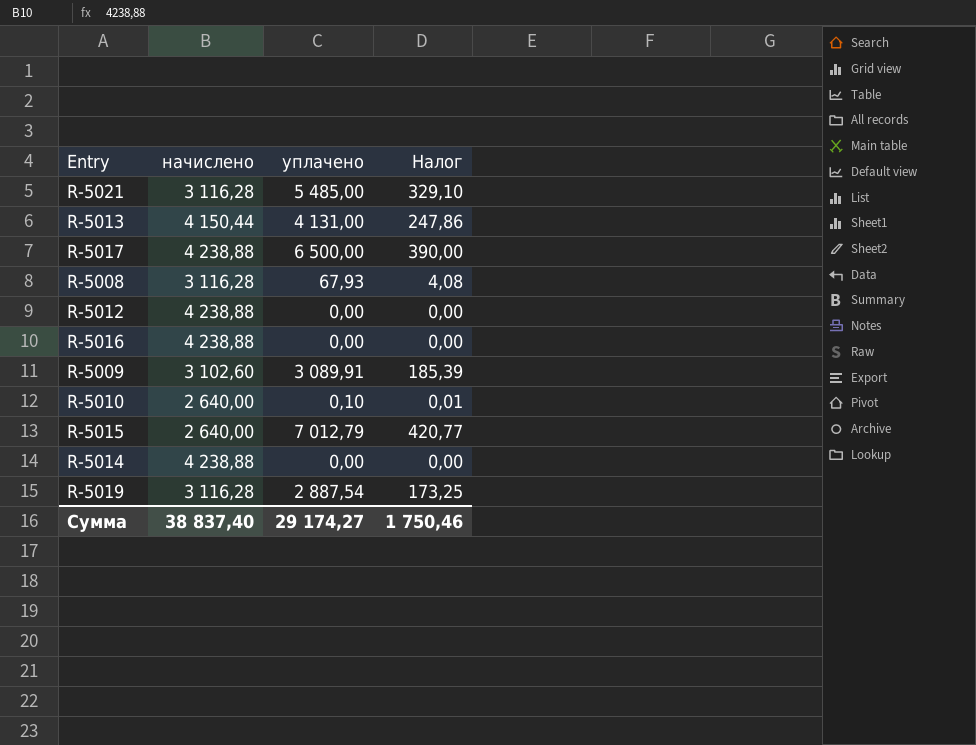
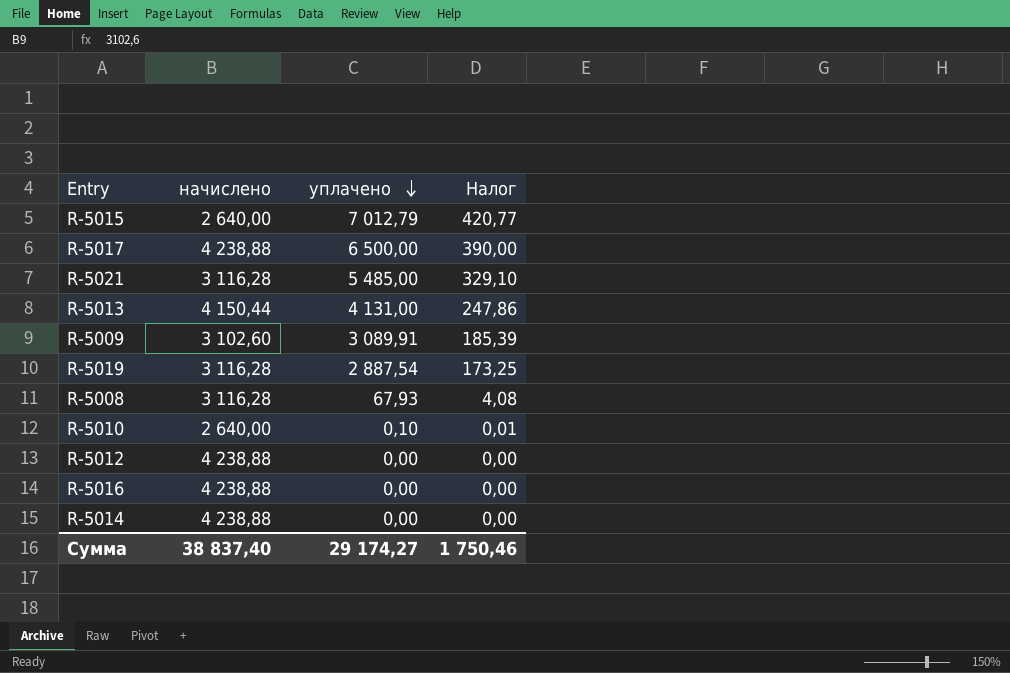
row order: none -> уплачено descending

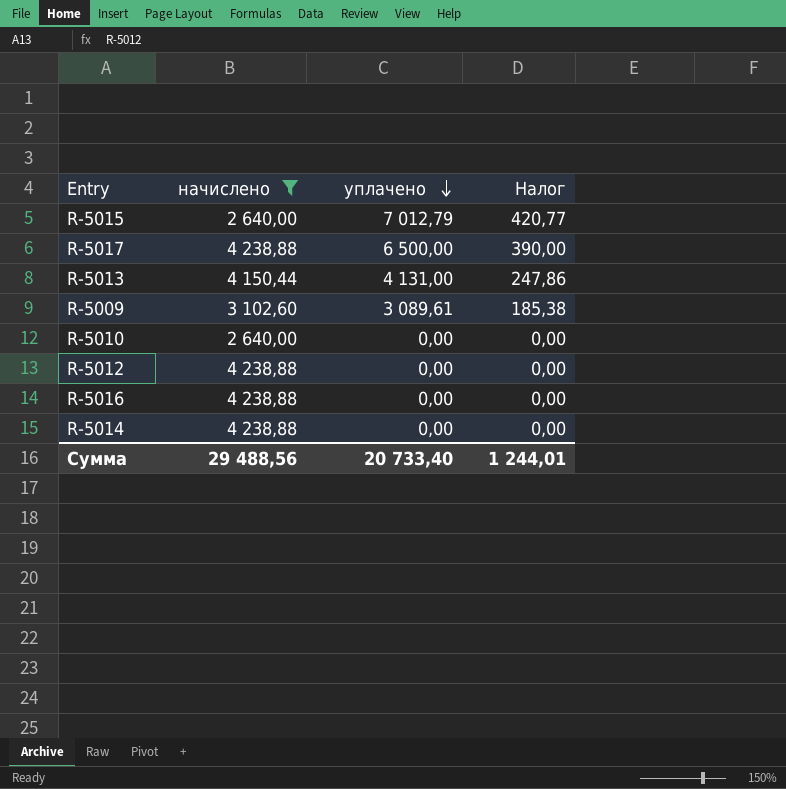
filter: none -> начислено != 3 116,28
R-5009 | уплачено: 3 089,91 -> 3 089,61
R-5009 | Налог: 185,39 -> 185,38
R-5010 | уплачено: 0,10 -> 0,00
R-5010 | Налог: 0,01 -> 0,00
Сумма | начислено: 38 837,40 -> 29 488,56
Сумма | уплачено: 29 174,27 -> 20 733,40
Сумма | Налог: 1 750,46 -> 1 244,01

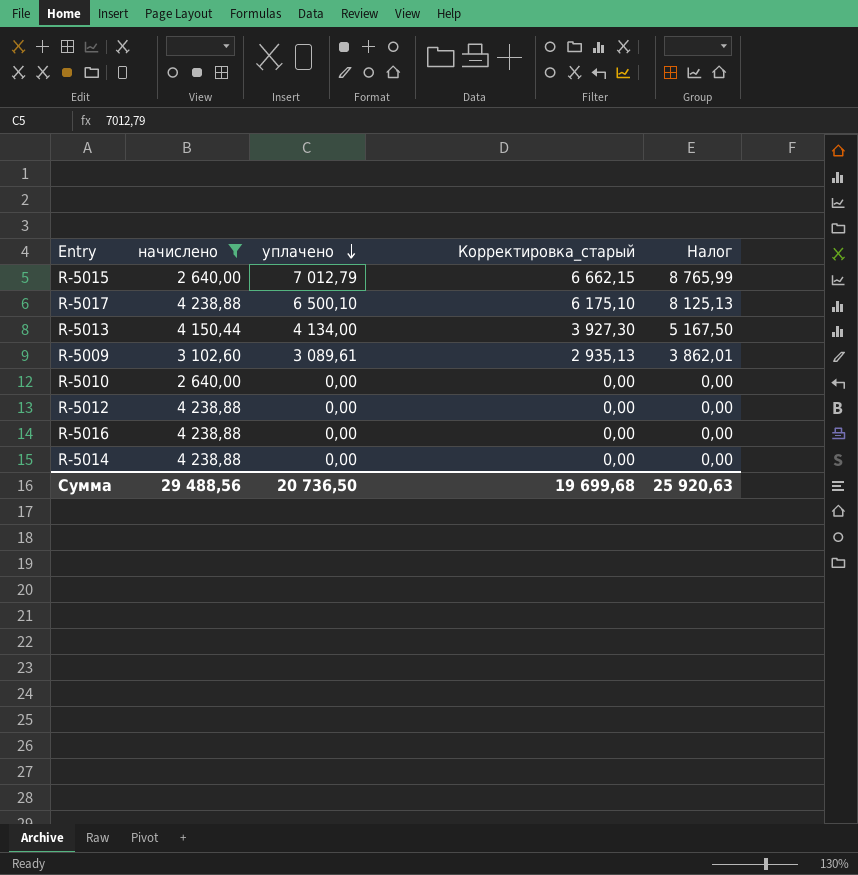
column Корректировка_старый | formula: none -> [уплачено] * 0,95
column Налог | formula: [уплачено] * 0,06 -> [уплачено] * 1,25
R-5017 | уплачено: 6 500,00 -> 6 500,10
R-5013 | уплачено: 4 131,00 -> 4 134,00
Сумма | уплачено: 20 733,40 -> 20 736,50
Сумма | Налог: 1 244,01 -> 25 920,63

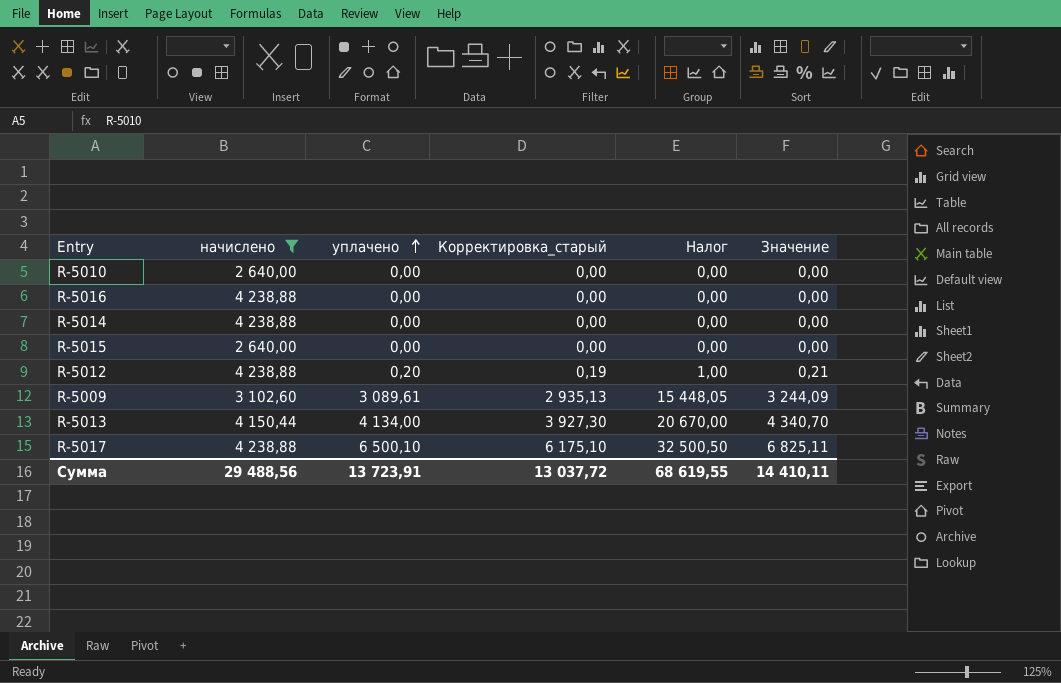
row order: уплачено descending -> уплачено ascending
column Налог | formula: [уплачено] * 1,25 -> [уплачено] * 5
column Значение | formula: none -> [уплачено] * 1,05
R-5015 | уплачено: 7 012,79 -> 0,00
R-5015 | Корректировка_старый: 6 662,15 -> 0,00
R-5012 | уплачено: 0,00 -> 0,20
R-5012 | Корректировка_старый: 0,00 -> 0,19
Сумма | уплачено: 20 736,50 -> 13 723,91
Сумма | Корректировка_старый: 19 699,68 -> 13 037,72
Сумма | Налог: 25 920,63 -> 68 619,55

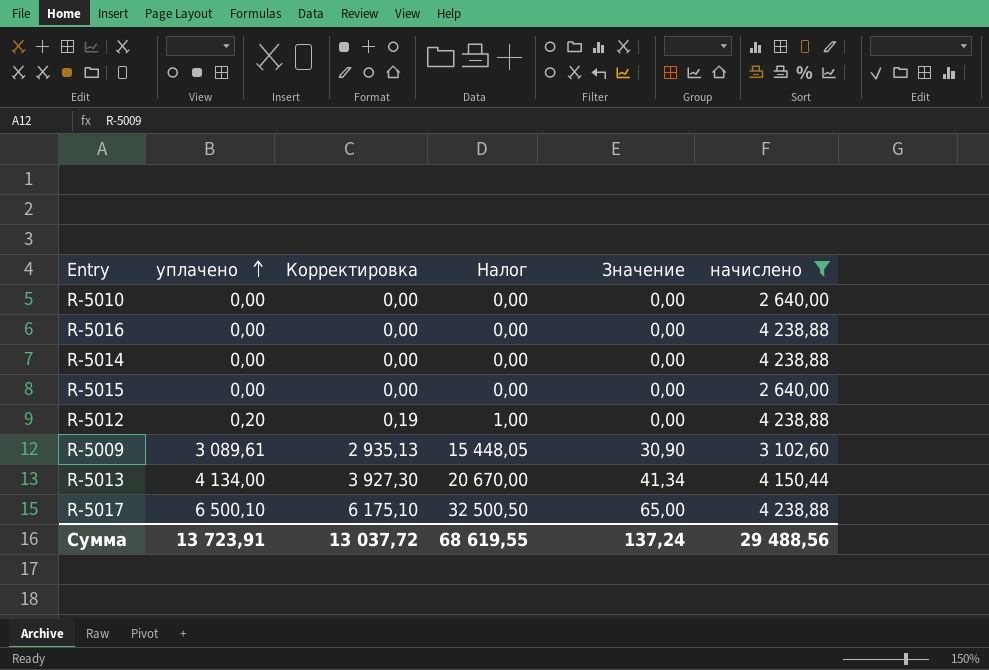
column name: Корректировка_старый -> Корректировка
column Значение | formula: [уплачено] * 1,05 -> [уплачено] * 0,01
column начислено | position: 2 -> 6
Сумма | Значение: 14 410,11 -> 137,24

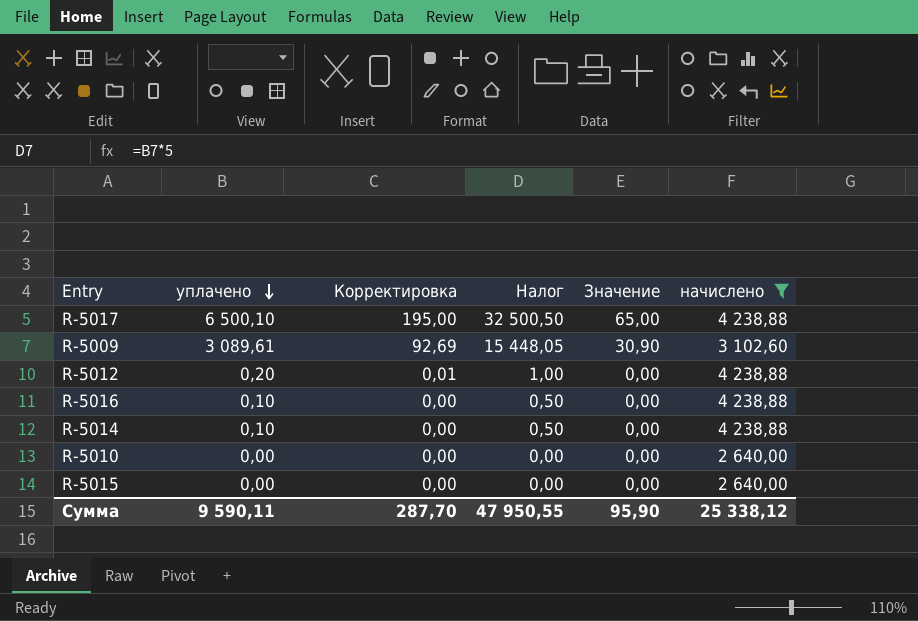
row order: уплачено ascending -> уплачено descending
column Корректировка | formula: [уплачено] * 0,95 -> [уплачено] * 0,03
row R-5013: 4 134,00 | 3 927,30 | 20 670,00 | 41,34 | 4 150,44 -> none
R-5016 | уплачено: 0,00 -> 0,10
R-5016 | Налог: 0,00 -> 0,50
R-5014 | уплачено: 0,00 -> 0,10
R-5014 | Налог: 0,00 -> 0,50
Сумма | уплачено: 13 723,91 -> 9 590,11
Сумма | Корректировка: 13 037,72 -> 287,70
Сумма | Налог: 68 619,55 -> 47 950,55
Сумма | Значение: 137,24 -> 95,90
Сумма | начислено: 29 488,56 -> 25 338,12

